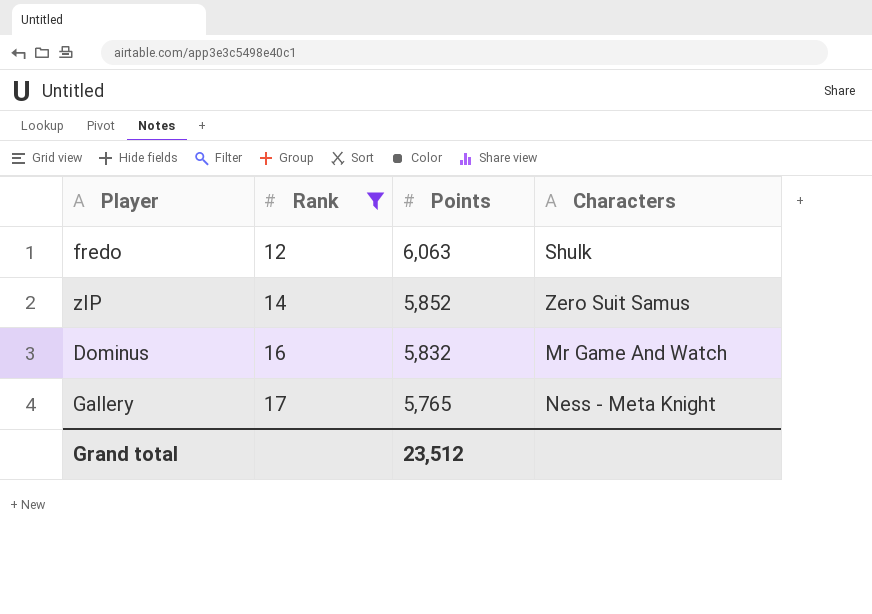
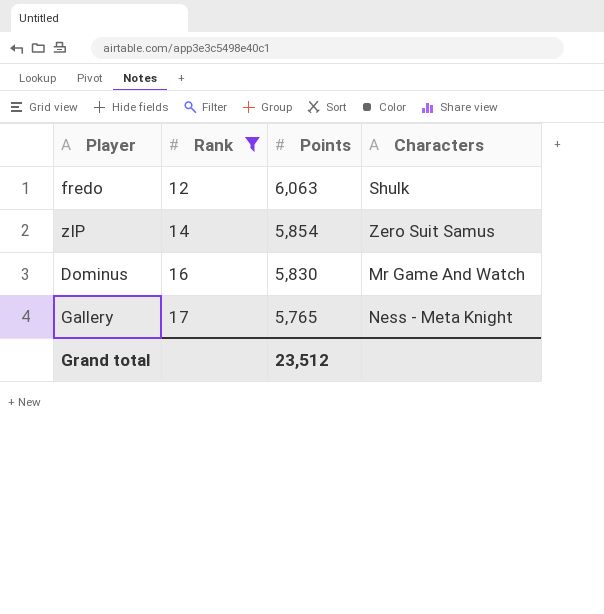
zIP | Points: 5,852 -> 5,854
Dominus | Points: 5,832 -> 5,830

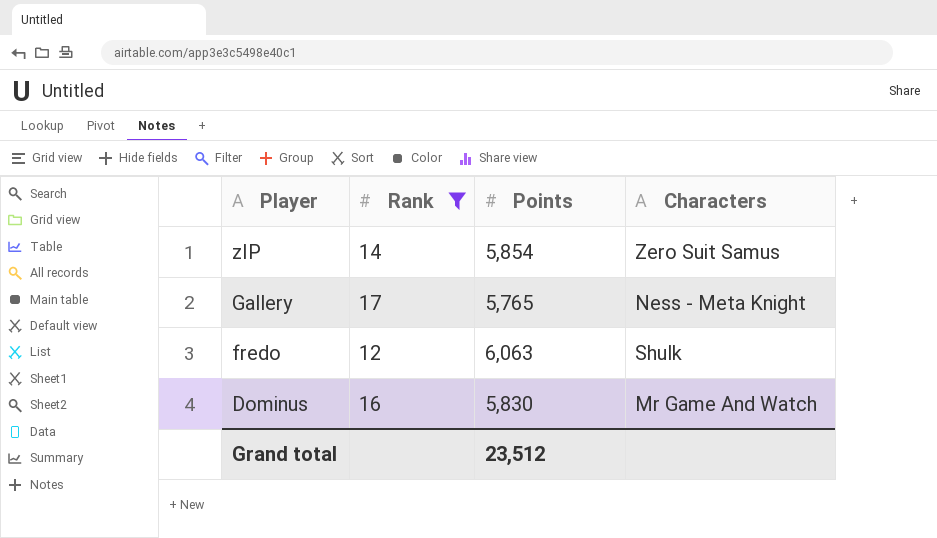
row order: Rank ascending -> Player descending

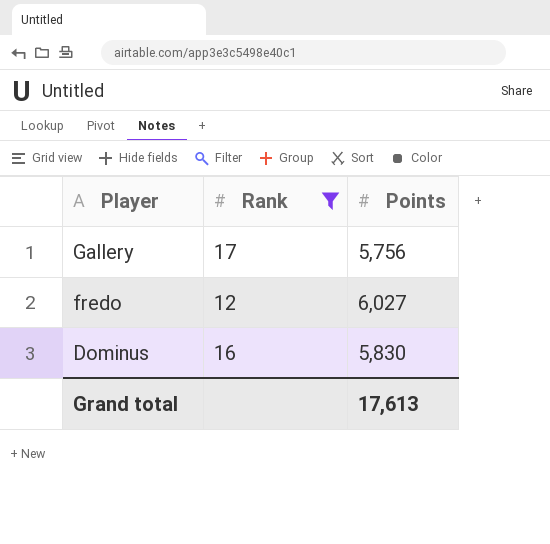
column Characters | position: 4 -> none
row zIP: 14 | 5,854 | Zero Suit Samus -> none
Gallery | Points: 5,765 -> 5,756
fredo | Points: 6,063 -> 6,027
Grand total | Points: 23,512 -> 17,613

